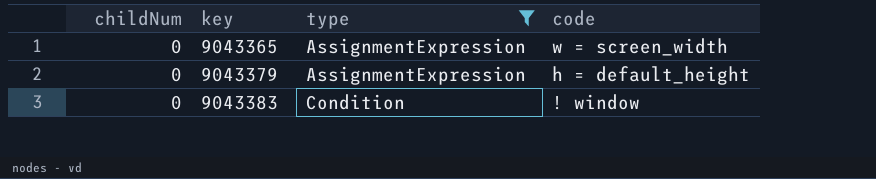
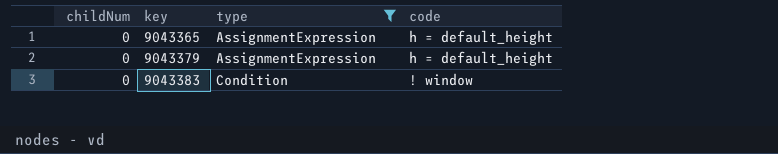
9043365 | code: w = screen_width -> h = default_height

